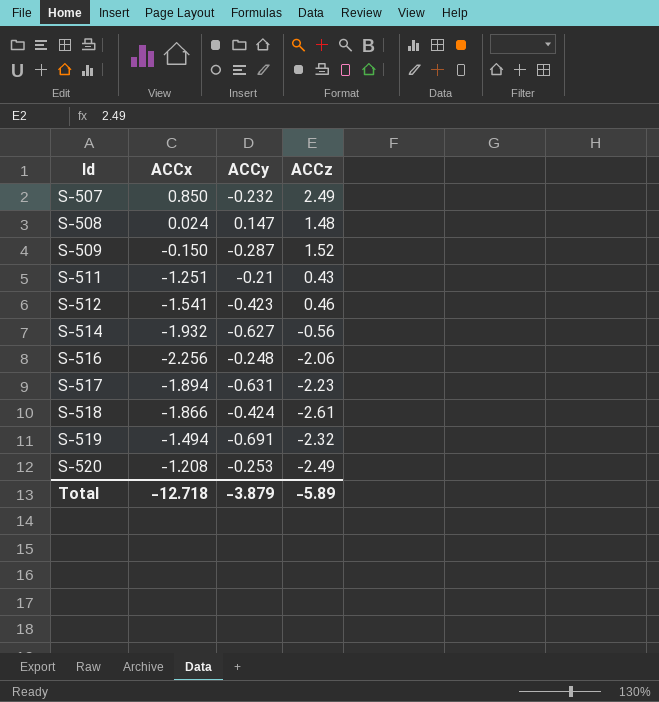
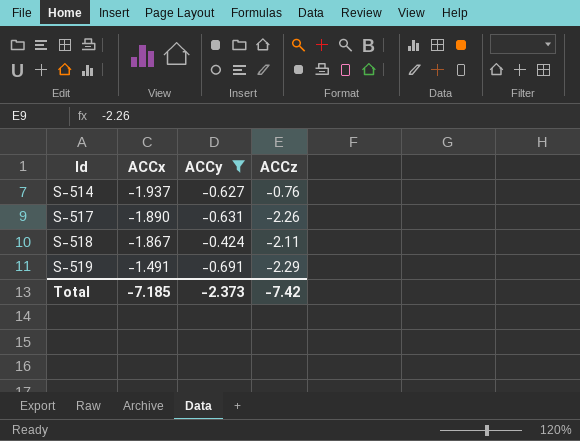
filter: none -> ACCy <= -0.424
S-514 | ACCx: -1.932 -> -1.937
S-514 | ACCz: -0.56 -> -0.76
S-517 | ACCx: -1.894 -> -1.890
S-517 | ACCz: -2.23 -> -2.26
S-518 | ACCx: -1.866 -> -1.867
S-518 | ACCz: -2.61 -> -2.11
S-519 | ACCx: -1.494 -> -1.491
S-519 | ACCz: -2.32 -> -2.29
Total | ACCx: -12.718 -> -7.185
Total | ACCy: -3.879 -> -2.373
Total | ACCz: -5.89 -> -7.42

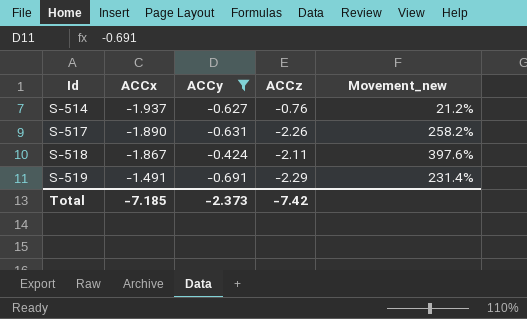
column Movement_new | formula: none -> ([ACCz] - [ACCy]) / [ACCy]

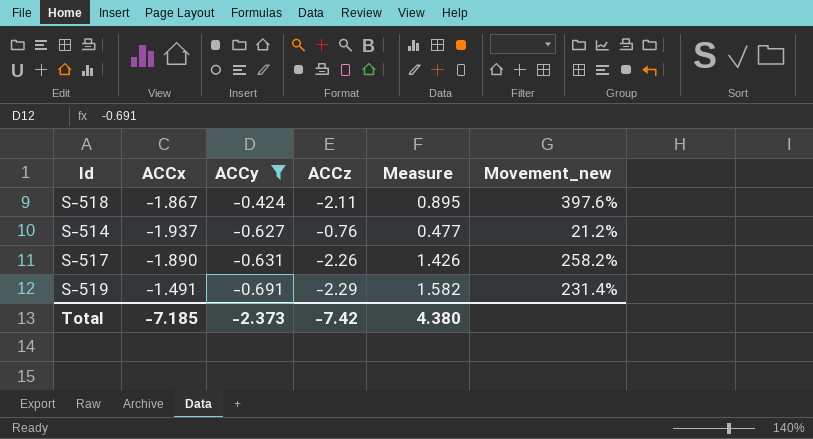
row order: Id ascending -> ACCy descending
column Measure | formula: none -> [ACCy] * [ACCz]

